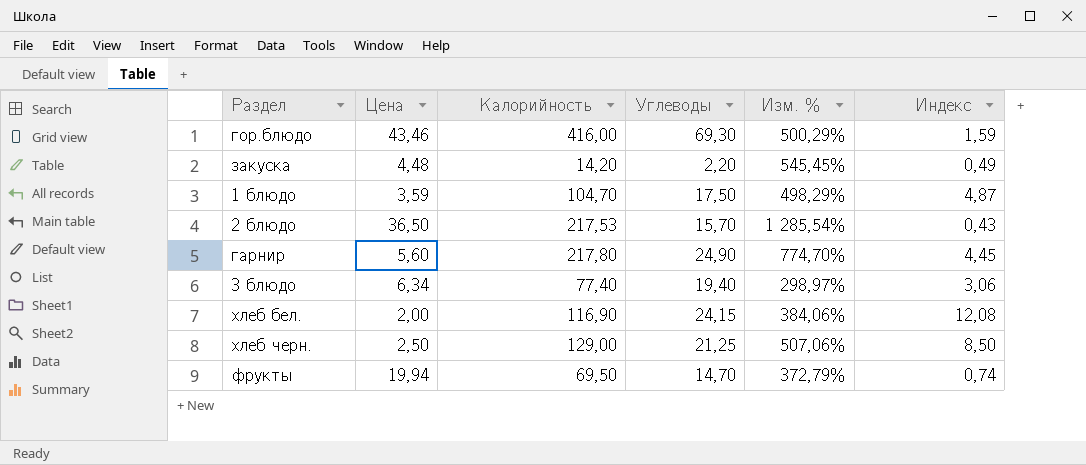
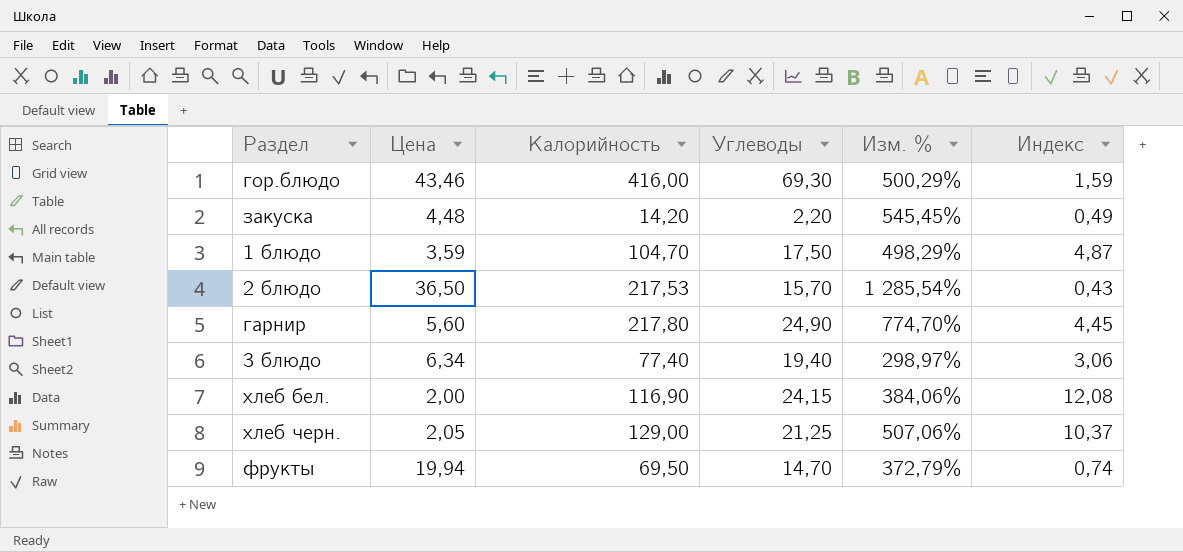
хлеб черн. | Цена: 2,50 -> 2,05
хлеб черн. | Индекс: 8,50 -> 10,37

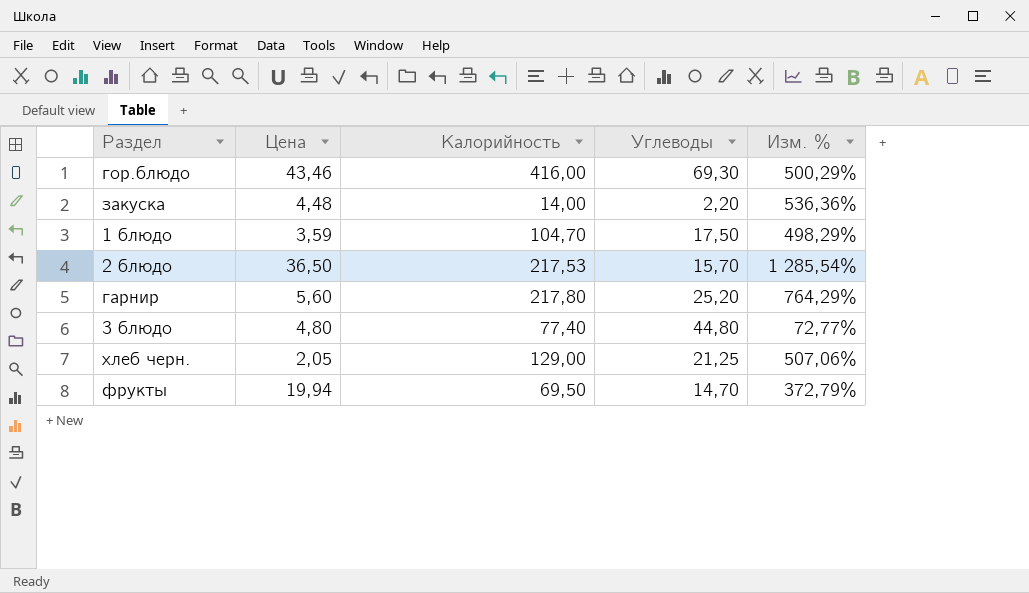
column Индекс | formula: [Углеводы] / [Цена] -> none
row хлеб бел.: 2,00 | 116,90 | 24,15 | 384,06% | 12,08 -> none
закуска | Калорийность: 14,20 -> 14,00
закуска | Изм. %: 545,45% -> 536,36%
гарнир | Углеводы: 24,90 -> 25,20
гарнир | Изм. %: 774,70% -> 764,29%
3 блюдо | Цена: 6,34 -> 4,80
3 блюдо | Углеводы: 19,40 -> 44,80
3 блюдо | Изм. %: 298,97% -> 72,77%

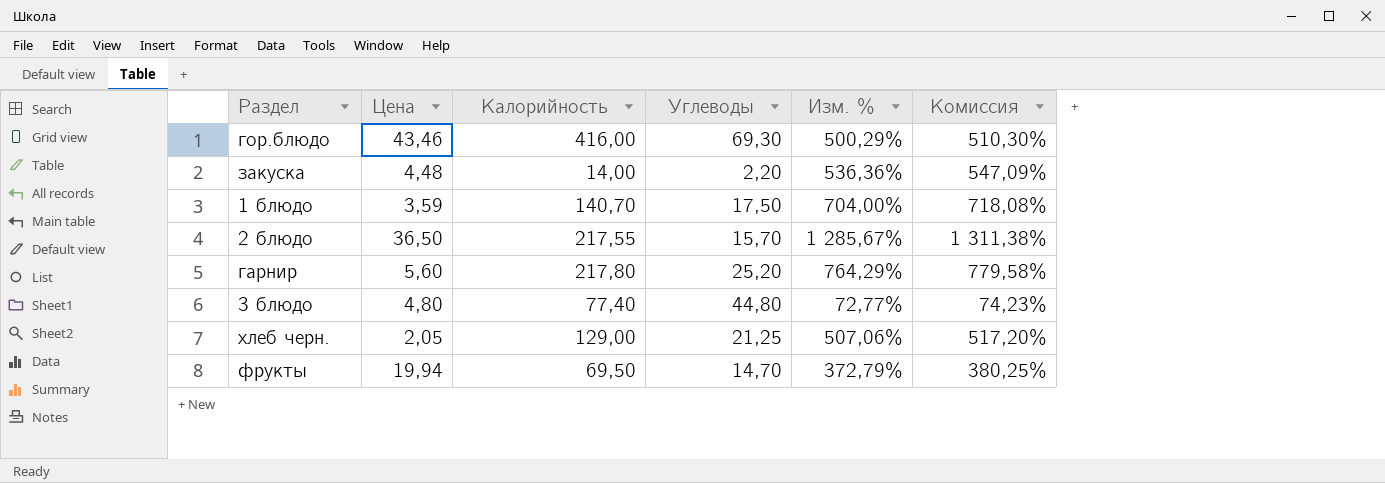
column Комиссия | formula: none -> [Изм. %] * 1,02
1 блюдо | Калорийность: 104,70 -> 140,70
1 блюдо | Изм. %: 498,29% -> 704,00%
2 блюдо | Калорийность: 217,53 -> 217,55
2 блюдо | Изм. %: 1 285,54% -> 1 285,67%

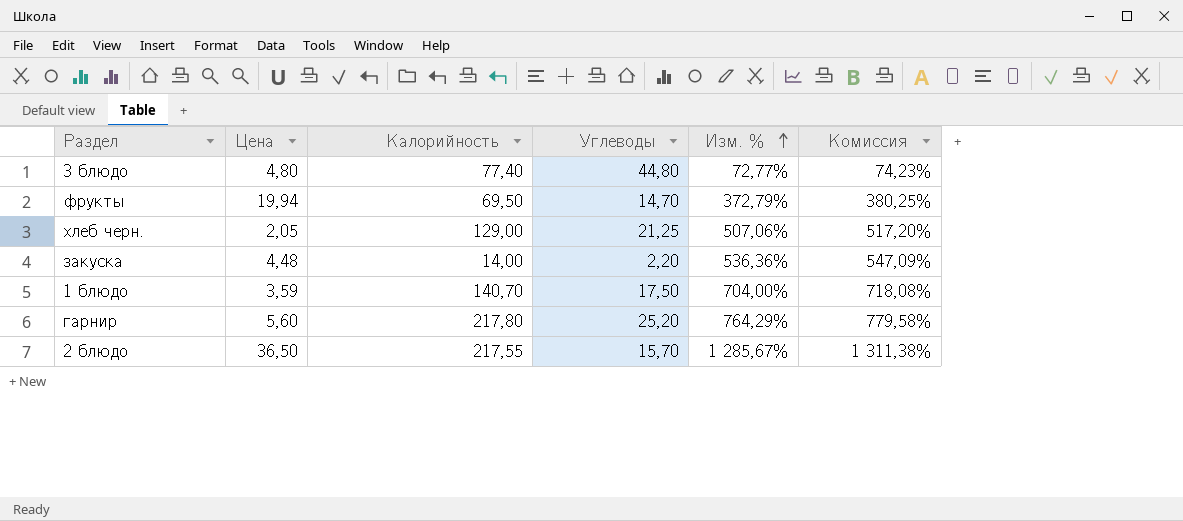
row order: none -> Изм. % ascending
row гор.блюдо: 43,46 | 416,00 | 69,30 | 500,29% | 510,30% -> none

